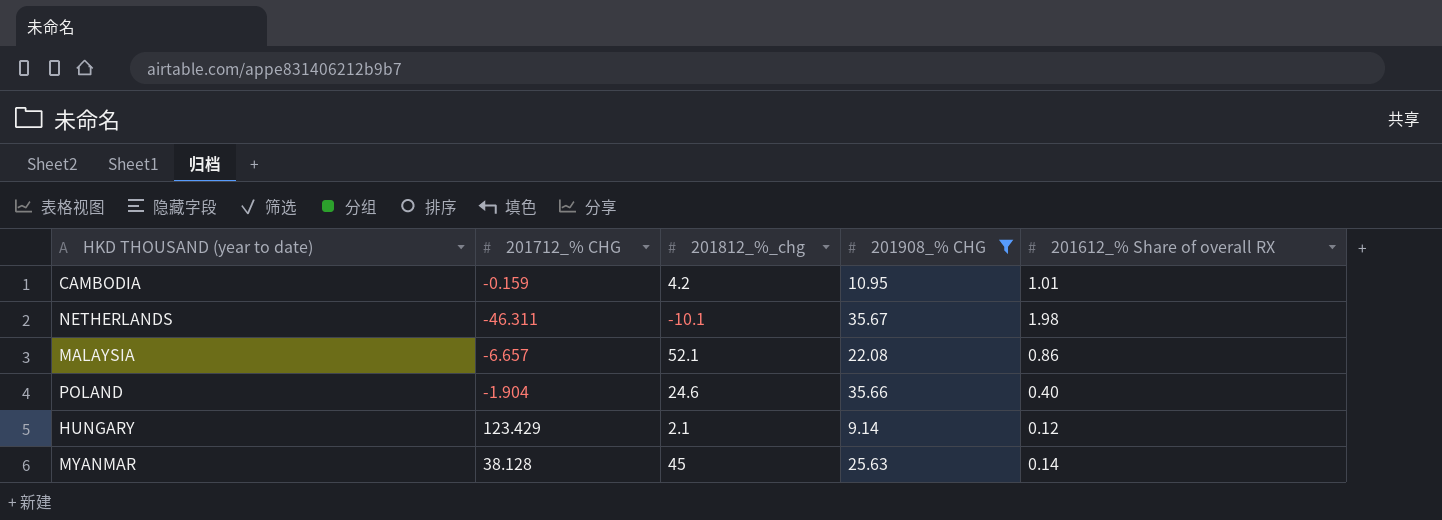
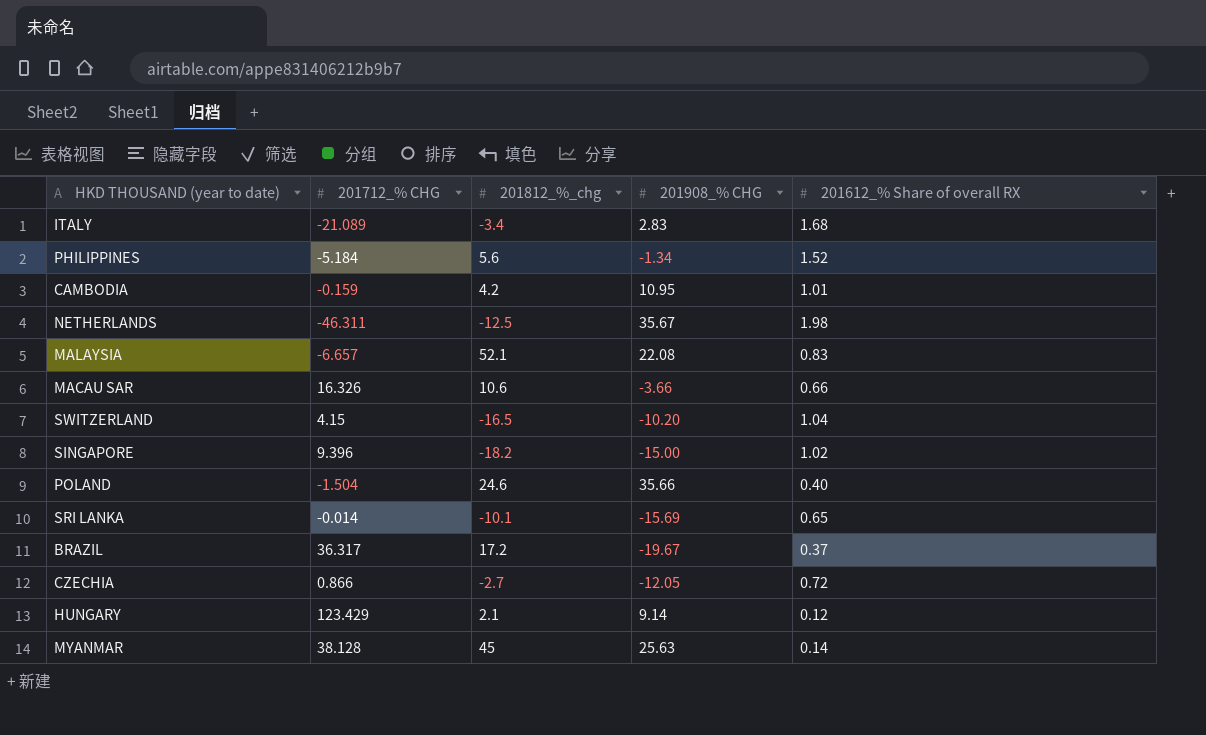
filter: 201908_% CHG >= 9.14 -> none
NETHERLANDS | 201812_%_chg: -10.1 -> -12.5
MALAYSIA | 201612_% Share of overall RX: 0.86 -> 0.83
POLAND | 201712_% CHG: -1.904 -> -1.504

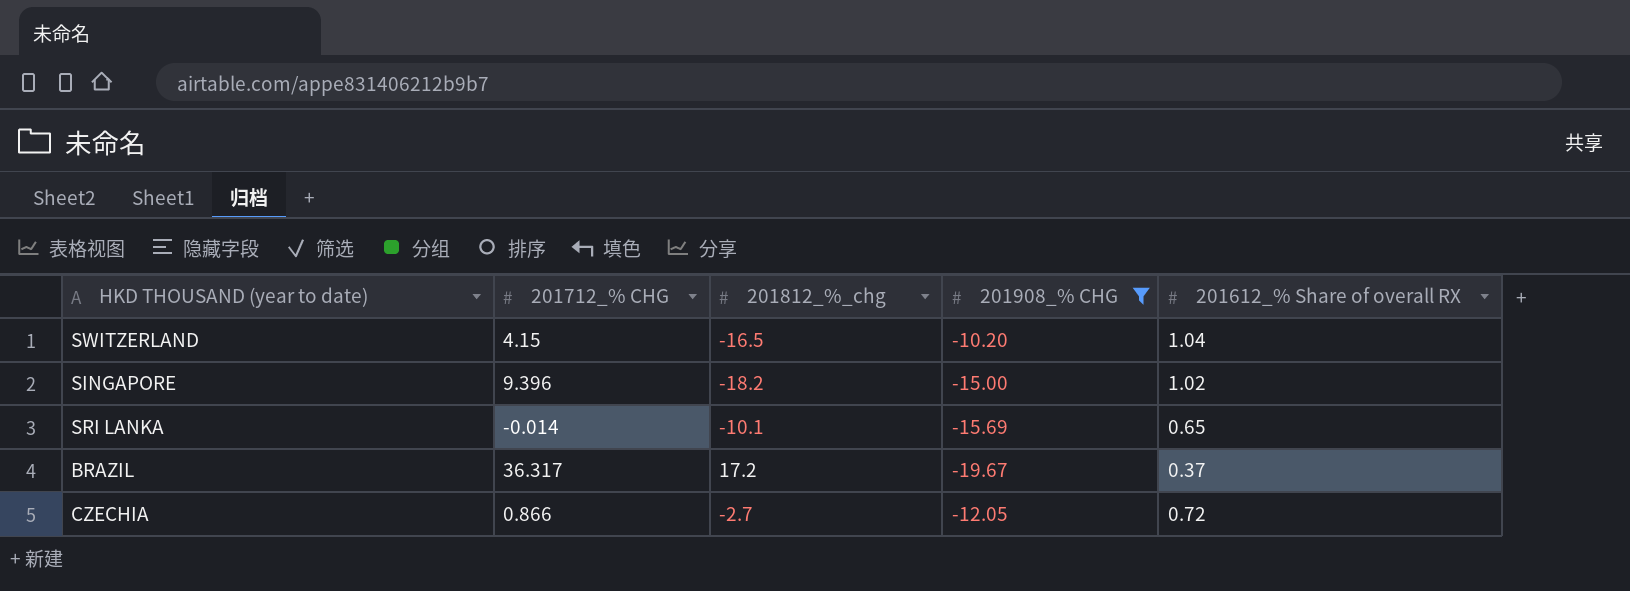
filter: none -> 201908_% CHG <= -10.20

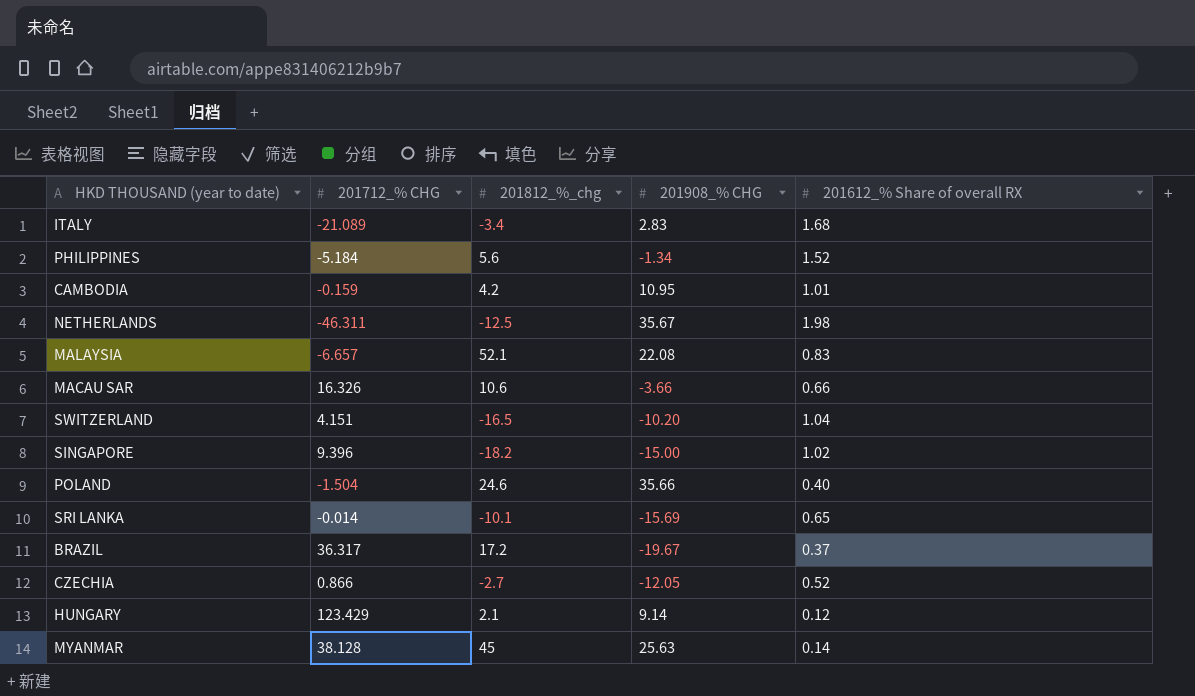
filter: 201908_% CHG <= -10.20 -> none
SWITZERLAND | 201712_% CHG: 4.15 -> 4.151
CZECHIA | 201612_% Share of overall RX: 0.72 -> 0.52

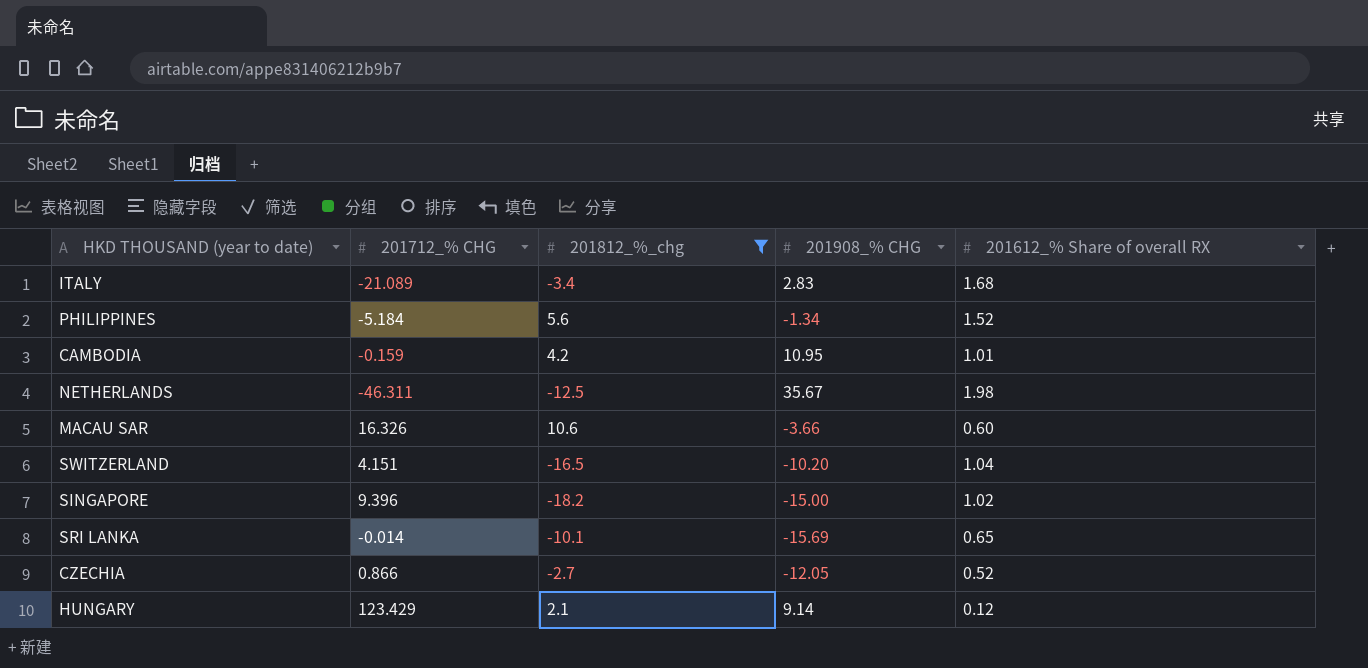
filter: none -> 201812_%_chg <= 10.6
MACAU SAR | 201612_% Share of overall RX: 0.66 -> 0.60

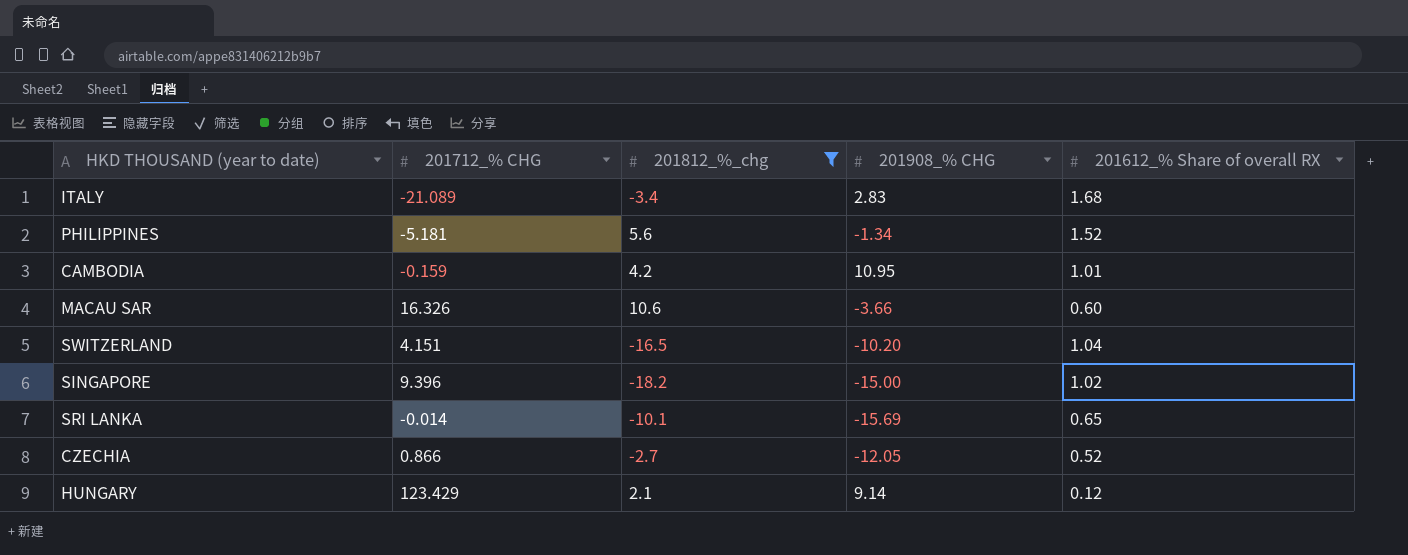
row NETHERLANDS: -46.311 | -12.5 | 35.67 | 1.98 -> none
PHILIPPINES | 201712_% CHG: -5.184 -> -5.181

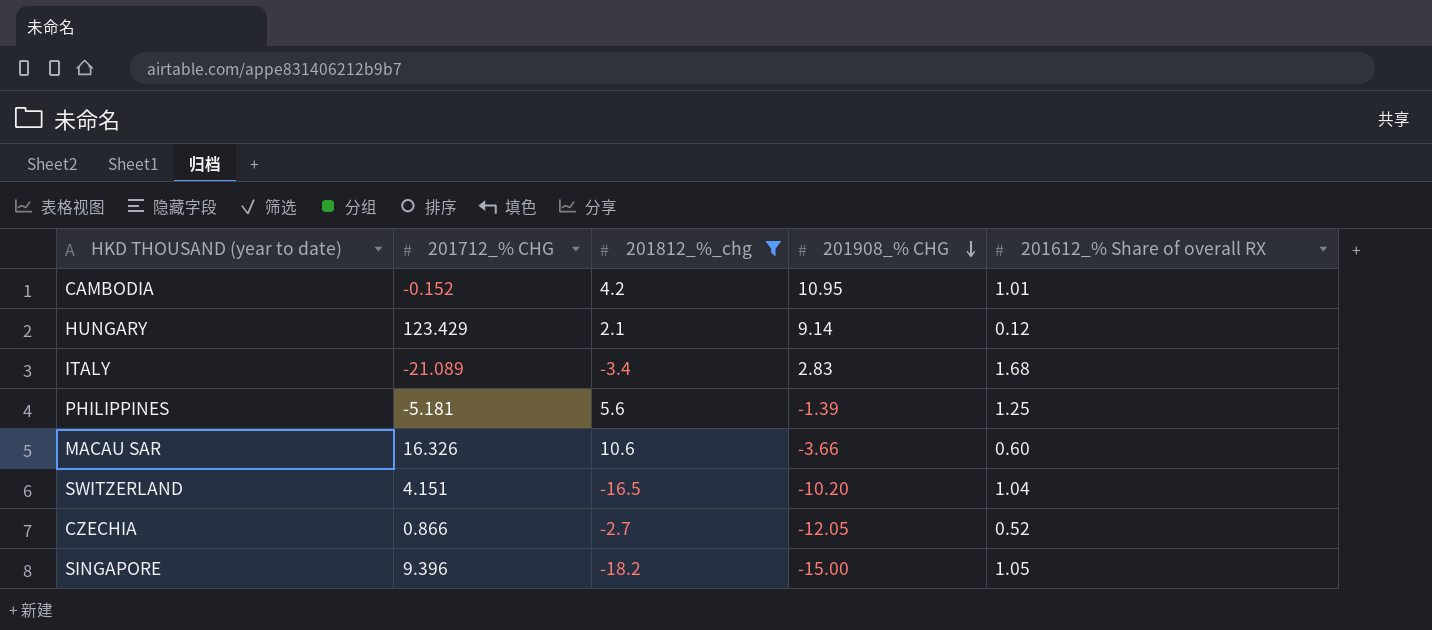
row order: none -> 201908_% CHG descending
row SRI LANKA: -0.014 | -10.1 | -15.69 | 0.65 -> none
CAMBODIA | 201712_% CHG: -0.159 -> -0.152
PHILIPPINES | 201908_% CHG: -1.34 -> -1.39
PHILIPPINES | 201612_% Share of overall RX: 1.52 -> 1.25
SINGAPORE | 201612_% Share of overall RX: 1.02 -> 1.05

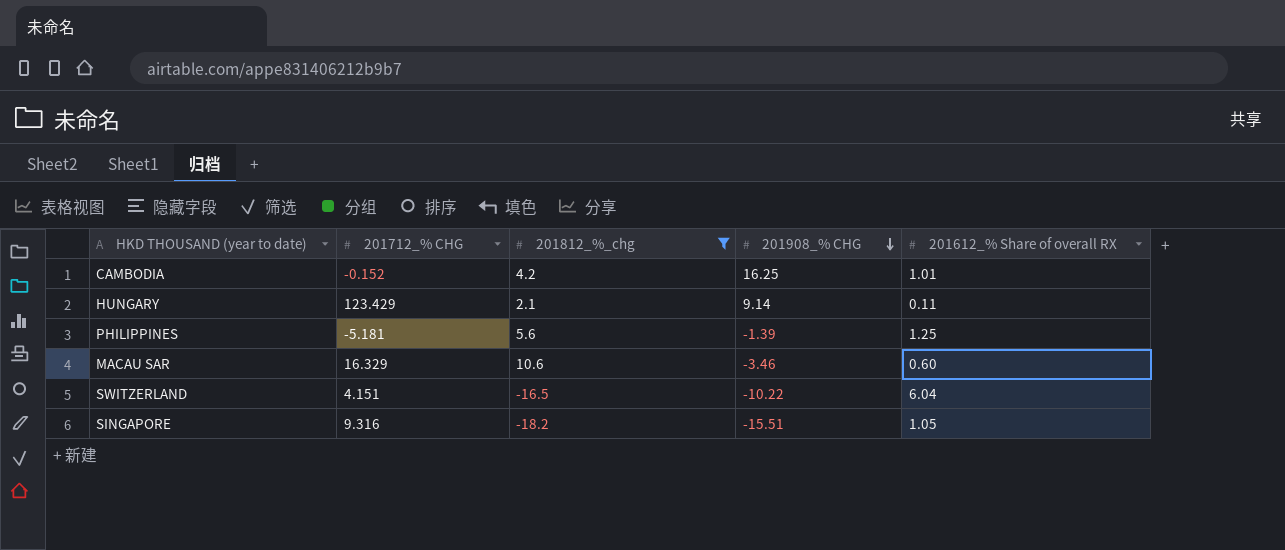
row ITALY: -21.089 | -3.4 | 2.83 | 1.68 -> none
row CZECHIA: 0.866 | -2.7 | -12.05 | 0.52 -> none
CAMBODIA | 201908_% CHG: 10.95 -> 16.25
HUNGARY | 201612_% Share of overall RX: 0.12 -> 0.11
MACAU SAR | 201712_% CHG: 16.326 -> 16.329
MACAU SAR | 201908_% CHG: -3.66 -> -3.46
SWITZERLAND | 201908_% CHG: -10.20 -> -10.22
SWITZERLAND | 201612_% Share of overall RX: 1.04 -> 6.04
SINGAPORE | 201712_% CHG: 9.396 -> 9.316
SINGAPORE | 201908_% CHG: -15.00 -> -15.51

